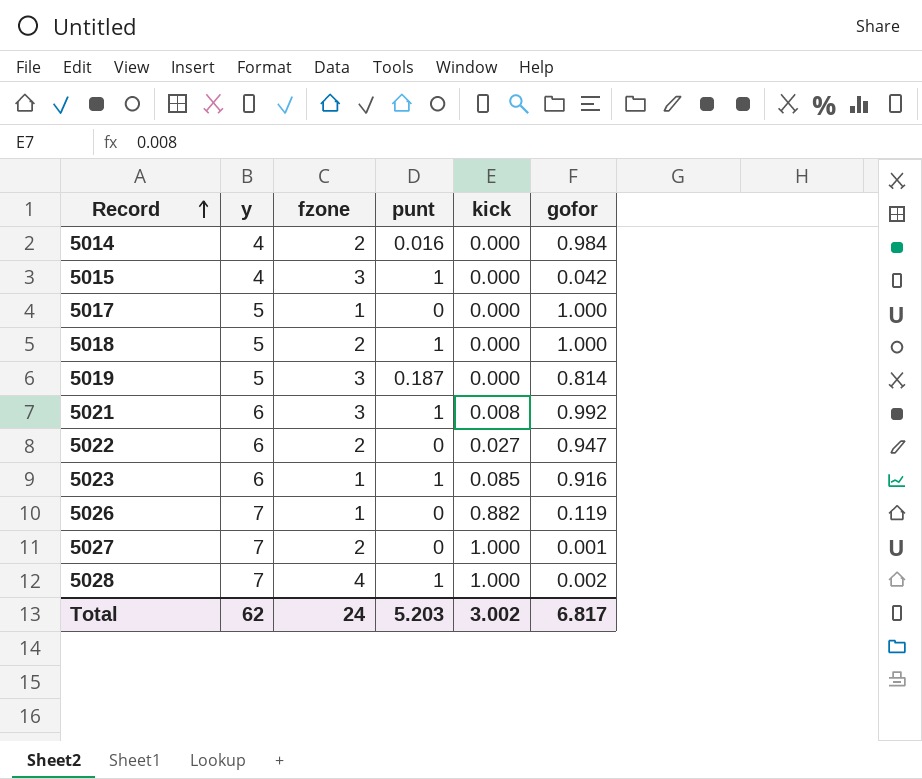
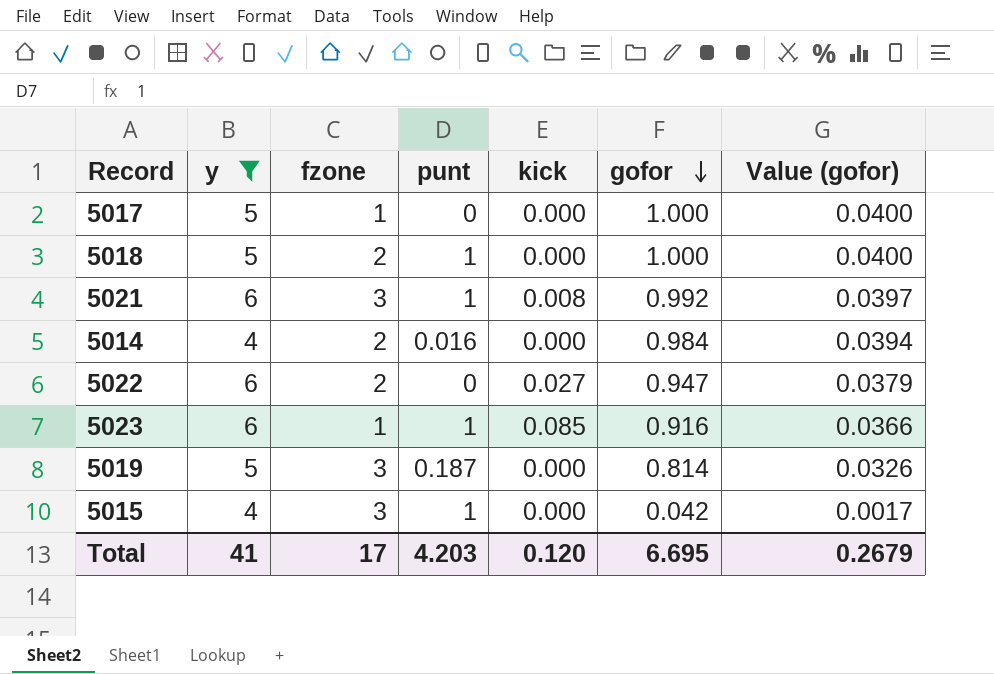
filter: none -> y != 7
row order: Record ascending -> gofor descending
column Value (gofor) | formula: none -> [gofor] * 0.04
Total | y: 62 -> 41
Total | fzone: 24 -> 17
Total | punt: 5.203 -> 4.203
Total | kick: 3.002 -> 0.120
Total | gofor: 6.817 -> 6.695

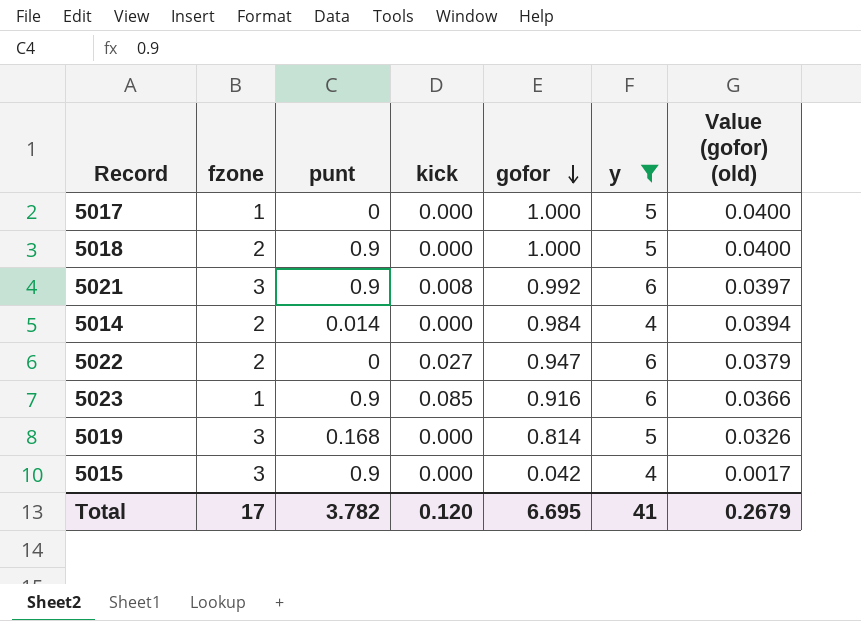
column y | position: 2 -> 6
column name: Value (gofor) -> Value (gofor) (old)
5018 | punt: 1 -> 0.9
5021 | punt: 1 -> 0.9
5014 | punt: 0.016 -> 0.014
5023 | punt: 1 -> 0.9
5019 | punt: 0.187 -> 0.168
5015 | punt: 1 -> 0.9
Total | punt: 4.203 -> 3.782

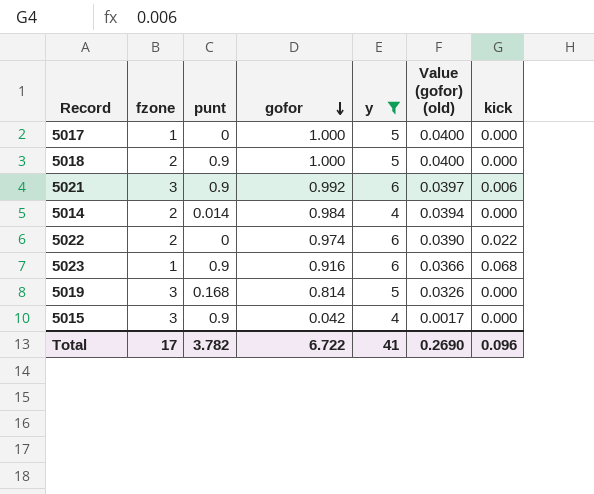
column kick | position: 4 -> 7
5021 | kick: 0.008 -> 0.006
5022 | gofor: 0.947 -> 0.974
5022 | Value (gofor) (old): 0.0379 -> 0.0390
5022 | kick: 0.027 -> 0.022
5023 | kick: 0.085 -> 0.068
Total | gofor: 6.695 -> 6.722
Total | Value (gofor) (old): 0.2679 -> 0.2690
Total | kick: 0.120 -> 0.096

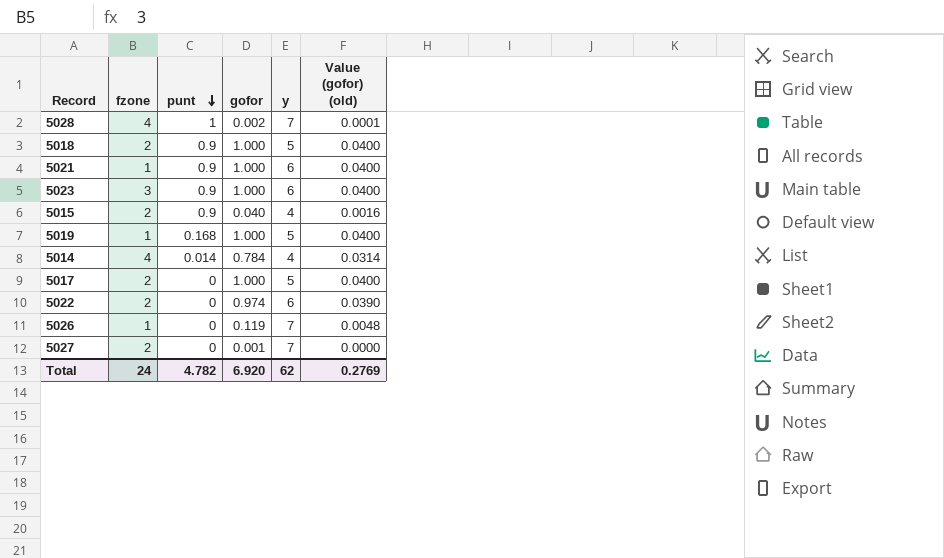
filter: y != 7 -> none
row order: gofor descending -> punt descending
column kick | position: 7 -> none
5021 | fzone: 3 -> 1
5021 | gofor: 0.992 -> 1.000
5021 | Value (gofor) (old): 0.0397 -> 0.0400
5023 | fzone: 1 -> 3
5023 | gofor: 0.916 -> 1.000
5023 | Value (gofor) (old): 0.0366 -> 0.0400
5015 | fzone: 3 -> 2
5015 | gofor: 0.042 -> 0.040
5015 | Value (gofor) (old): 0.0017 -> 0.0016
5019 | fzone: 3 -> 1
5019 | gofor: 0.814 -> 1.000
5019 | Value (gofor) (old): 0.0326 -> 0.0400
5014 | fzone: 2 -> 4
5014 | gofor: 0.984 -> 0.784
5014 | Value (gofor) (old): 0.0394 -> 0.0314
5017 | fzone: 1 -> 2
Total | fzone: 17 -> 24
Total | punt: 3.782 -> 4.782
Total | gofor: 6.722 -> 6.920
Total | y: 41 -> 62
Total | Value (gofor) (old): 0.2690 -> 0.2769

